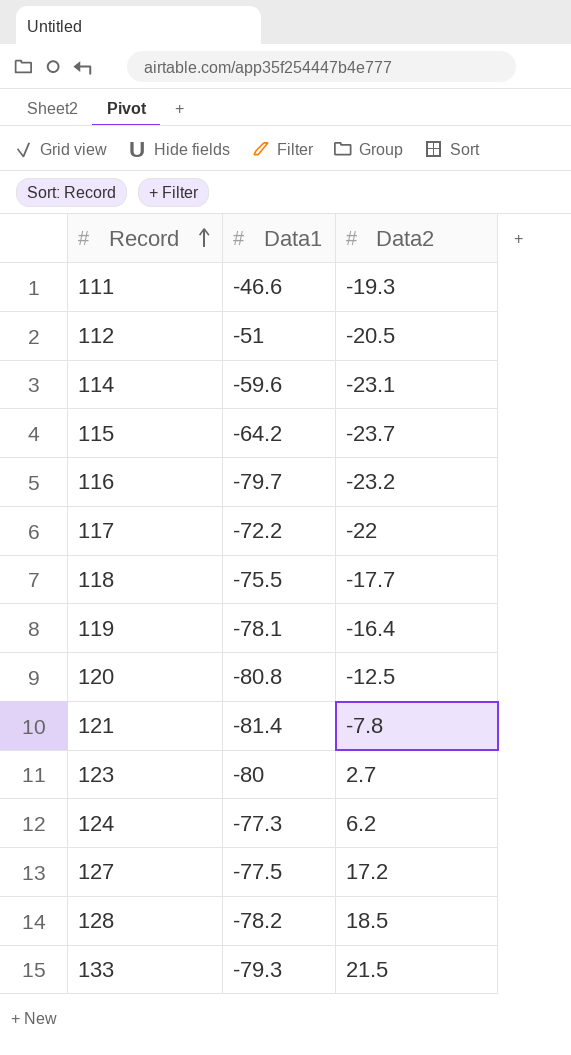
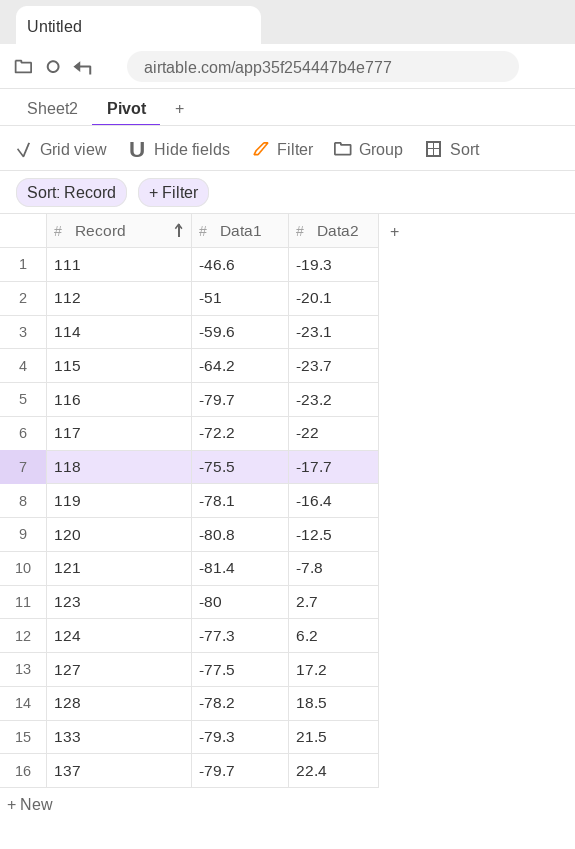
112 | Data2: -20.5 -> -20.1
row 137: none -> -79.7 | 22.4

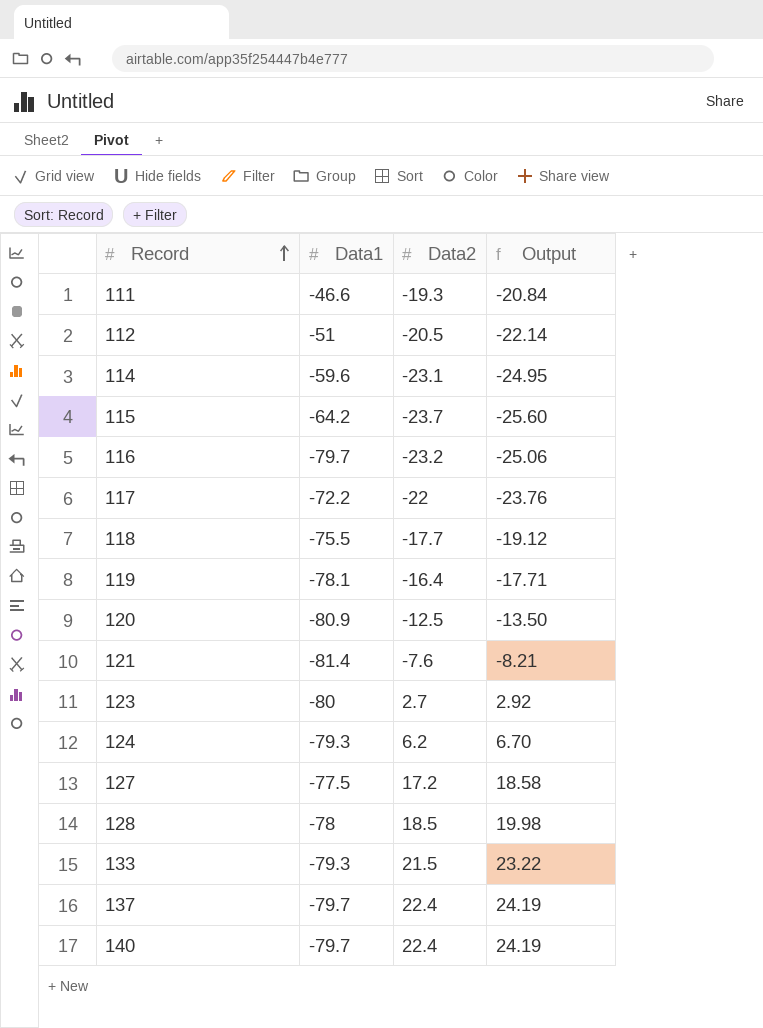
column Output | formula: none -> [Data2] * 1.08
112 | Data2: -20.1 -> -20.5
120 | Data1: -80.8 -> -80.9
121 | Data2: -7.8 -> -7.6
124 | Data1: -77.3 -> -79.3
128 | Data1: -78.2 -> -78
row 140: none -> -79.7 | 22.4 | 24.19

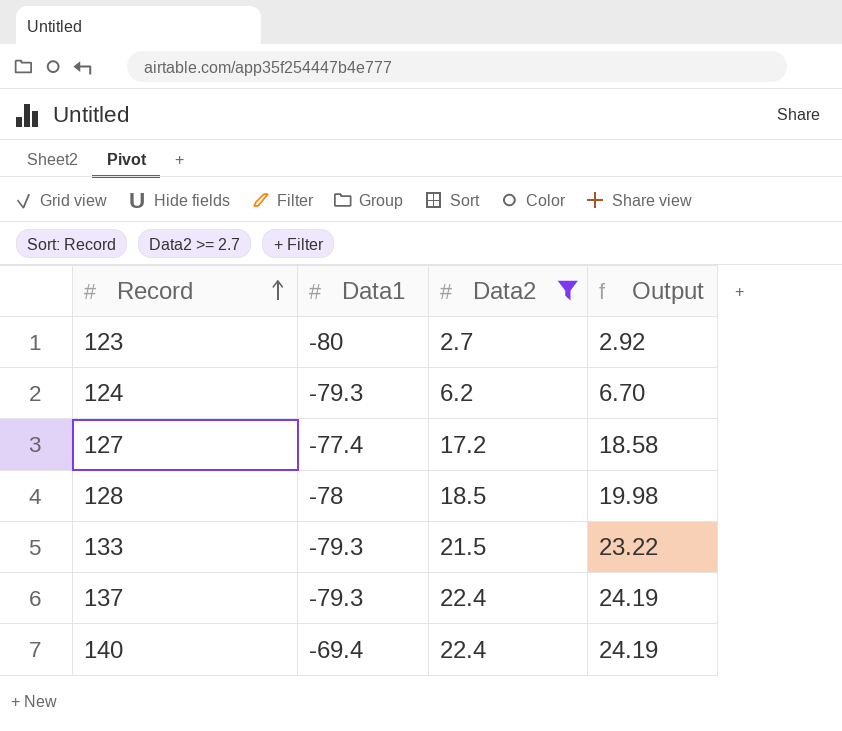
filter: none -> Data2 >= 2.7
127 | Data1: -77.5 -> -77.4
137 | Data1: -79.7 -> -79.3
140 | Data1: -79.7 -> -69.4

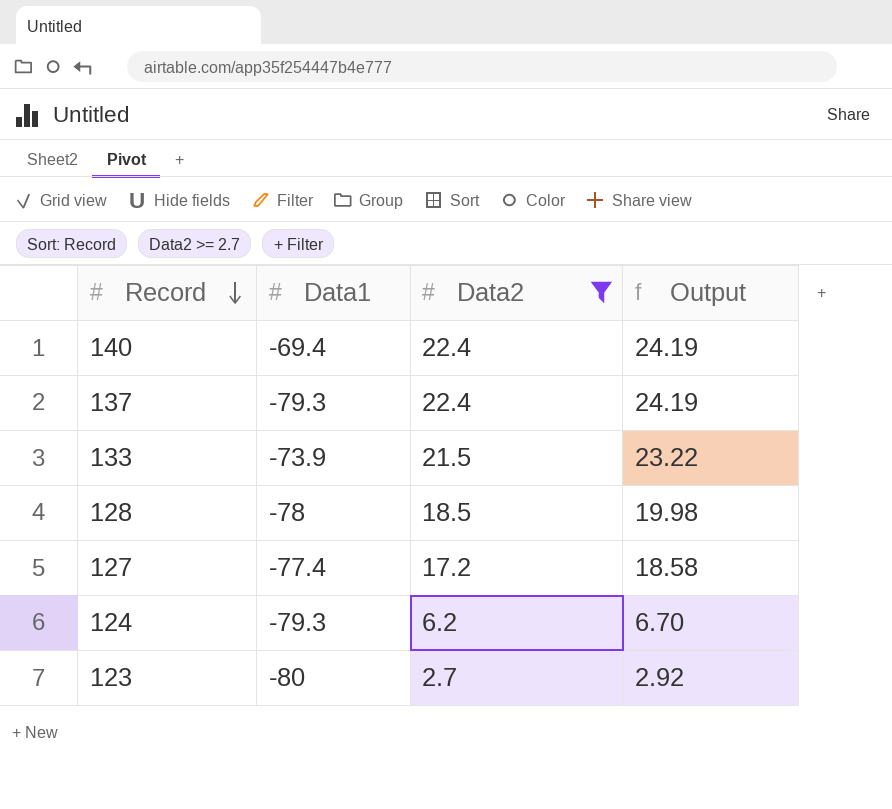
row order: Record ascending -> Record descending
133 | Data1: -79.3 -> -73.9

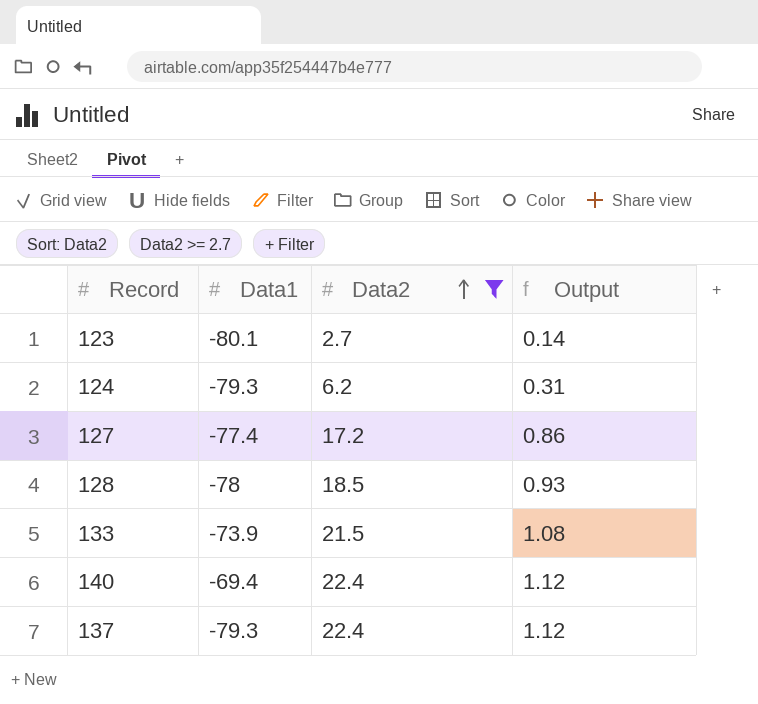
row order: Record descending -> Data2 ascending
column Output | formula: [Data2] * 1.08 -> [Data2] * 0.05
123 | Data1: -80 -> -80.1

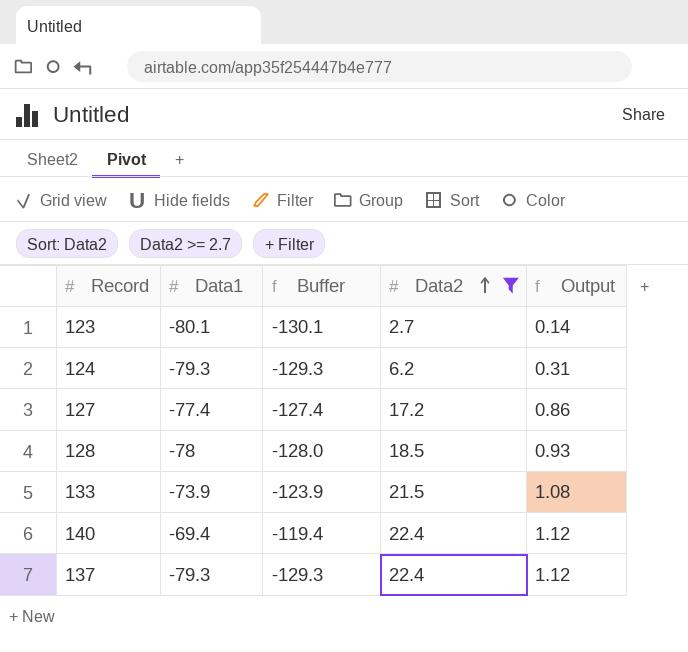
column Buffer | formula: none -> [Data1] - 50

